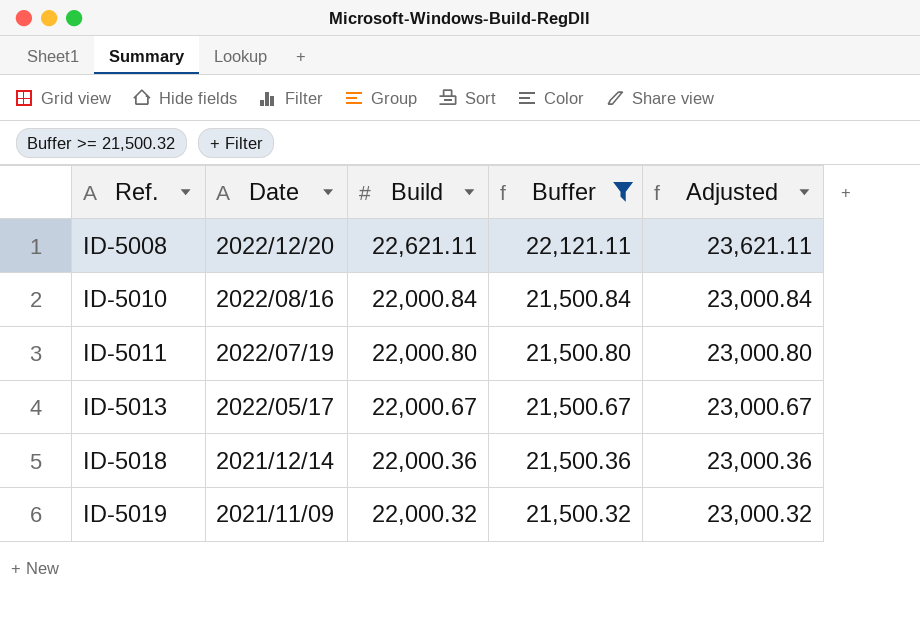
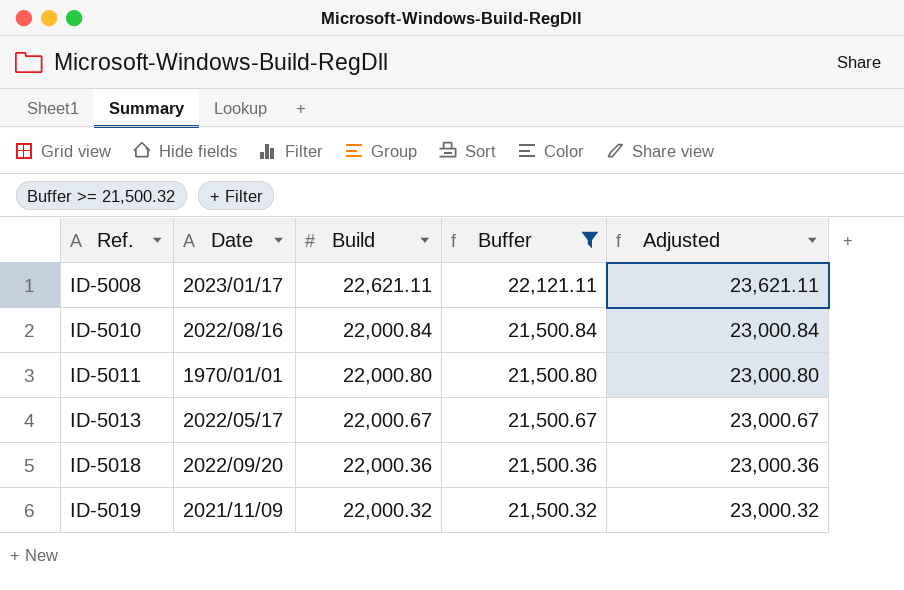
ID-5008 | Date: 2022/12/20 -> 2023/01/17
ID-5011 | Date: 2022/07/19 -> 1970/01/01
ID-5018 | Date: 2021/12/14 -> 2022/09/20

